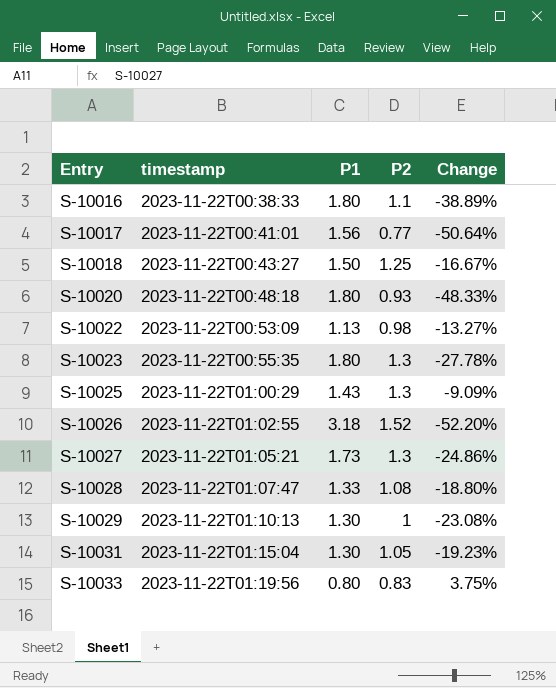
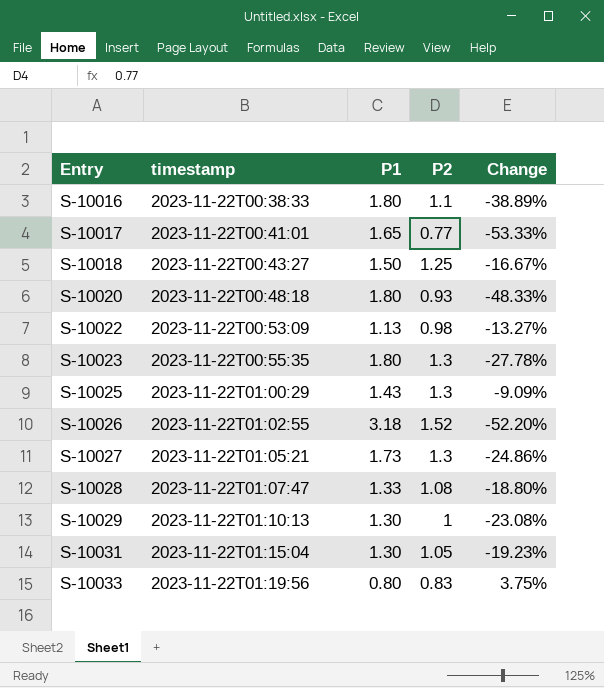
S-10017 | P1: 1.56 -> 1.65
S-10017 | Change: -50.64% -> -53.33%

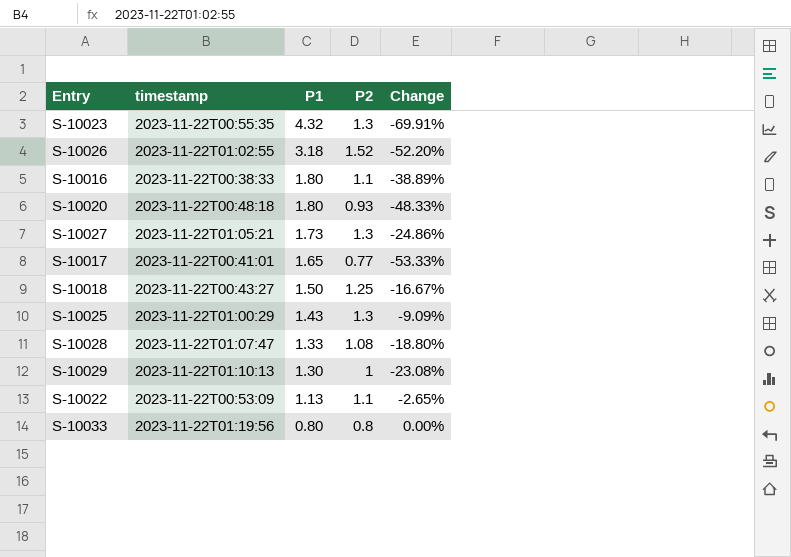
row order: Entry ascending -> P1 descending
row S-10031: 2023-11-22T01:15:04 | 1.30 | 1.05 | -19.23% -> none
S-10023 | P1: 1.80 -> 4.32
S-10023 | Change: -27.78% -> -69.91%
S-10022 | P2: 0.98 -> 1.1
S-10022 | Change: -13.27% -> -2.65%
S-10033 | P2: 0.83 -> 0.8
S-10033 | Change: 3.75% -> 0.00%

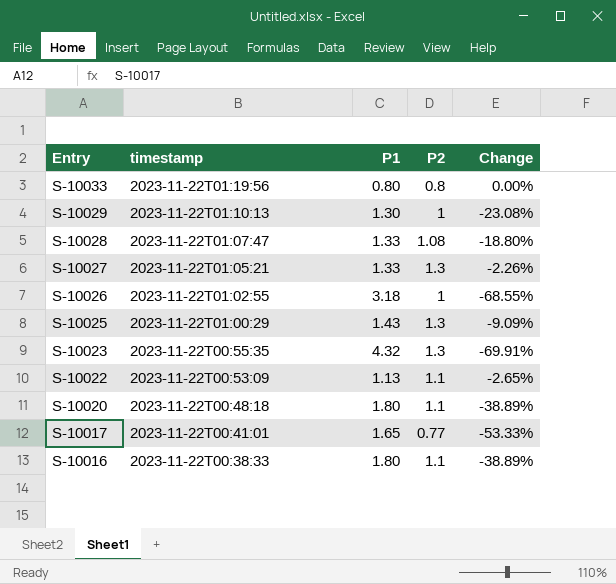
row order: P1 descending -> Entry descending
row S-10018: 2023-11-22T00:43:27 | 1.50 | 1.25 | -16.67% -> none
S-10027 | P1: 1.73 -> 1.33
S-10027 | Change: -24.86% -> -2.26%
S-10026 | P2: 1.52 -> 1
S-10026 | Change: -52.20% -> -68.55%
S-10020 | P2: 0.93 -> 1.1
S-10020 | Change: -48.33% -> -38.89%

